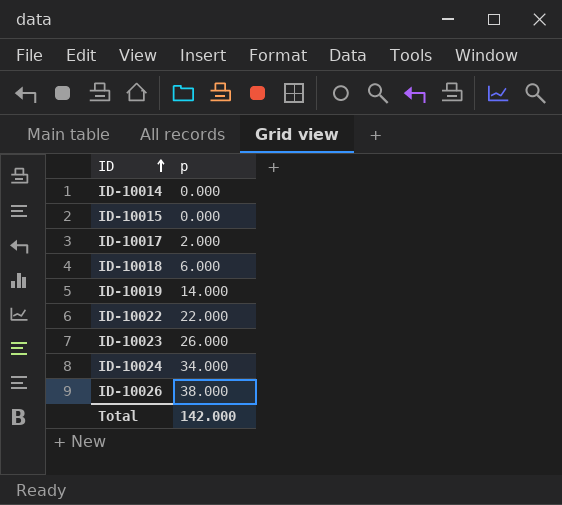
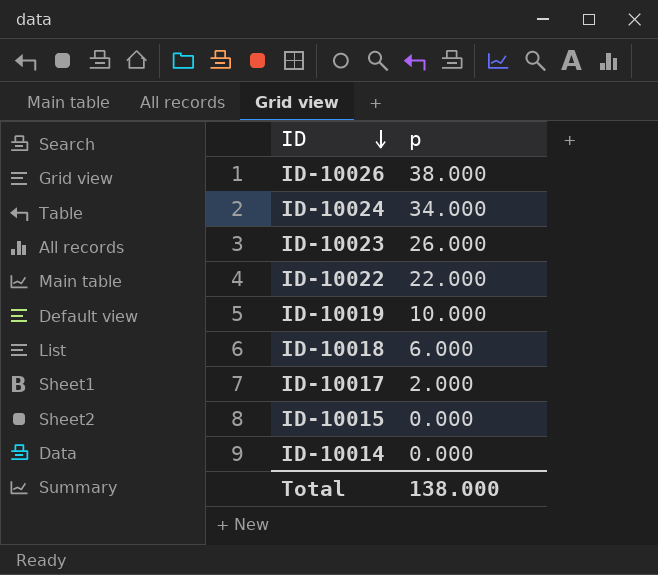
row order: ID ascending -> ID descending
ID-10019 | p: 14.000 -> 10.000
Total | p: 142.000 -> 138.000

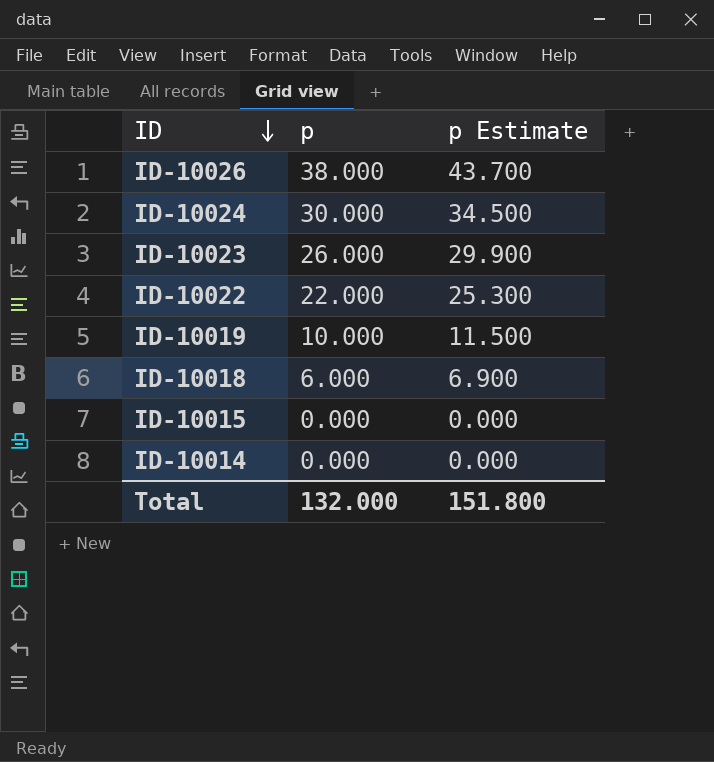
column p Estimate | formula: none -> [p] * 1.15
row ID-10017: 2.000 -> none
ID-10024 | p: 34.000 -> 30.000
Total | p: 138.000 -> 132.000

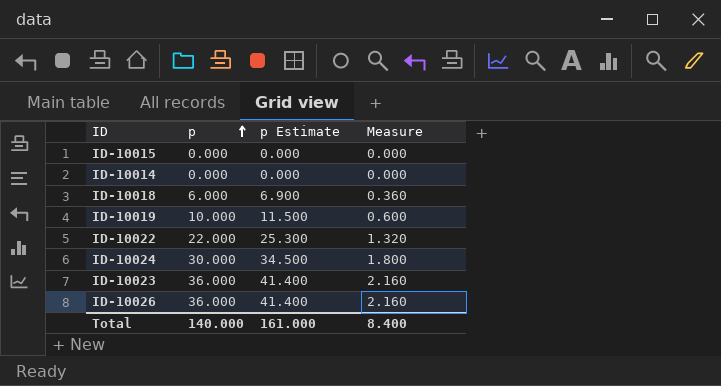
row order: ID descending -> p ascending
column Measure | formula: none -> [p] * 0.06
ID-10023 | p: 26.000 -> 36.000
ID-10023 | p Estimate: 29.900 -> 41.400
ID-10026 | p: 38.000 -> 36.000
ID-10026 | p Estimate: 43.700 -> 41.400
Total | p: 132.000 -> 140.000
Total | p Estimate: 151.800 -> 161.000

